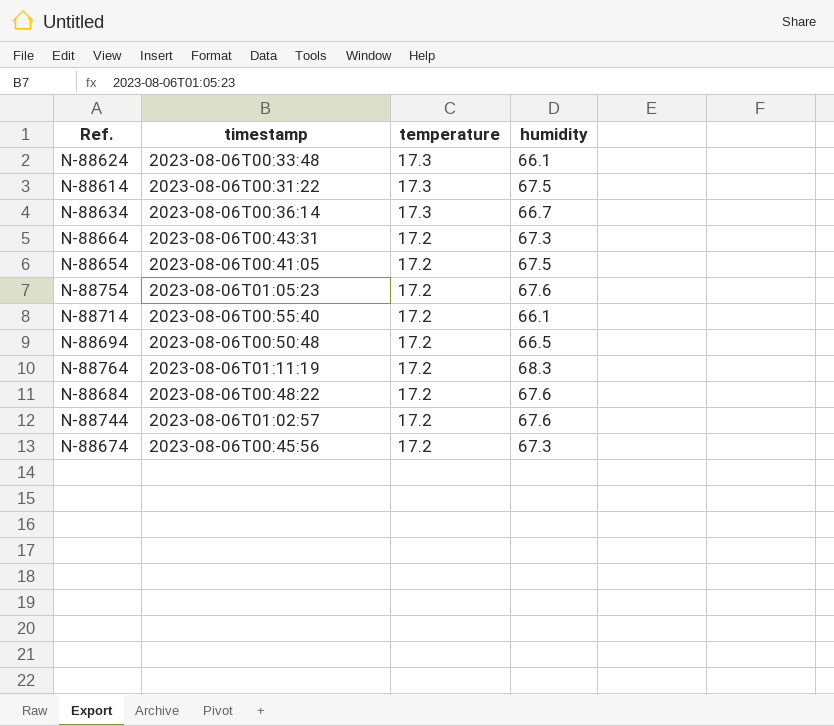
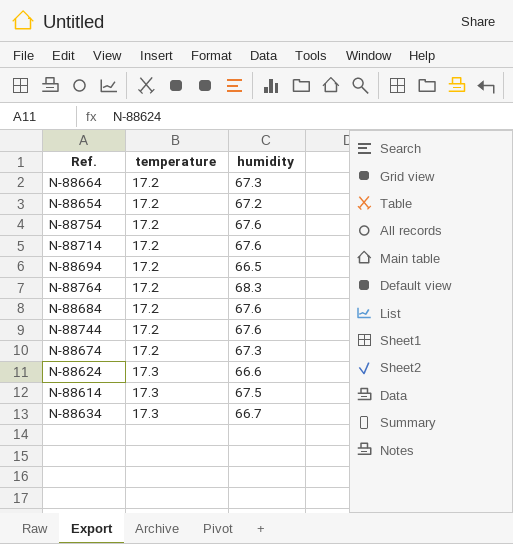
row order: temperature descending -> temperature ascending
column timestamp | position: 2 -> none
N-88654 | humidity: 67.5 -> 67.2
N-88714 | humidity: 66.1 -> 67.6
N-88624 | humidity: 66.1 -> 66.6

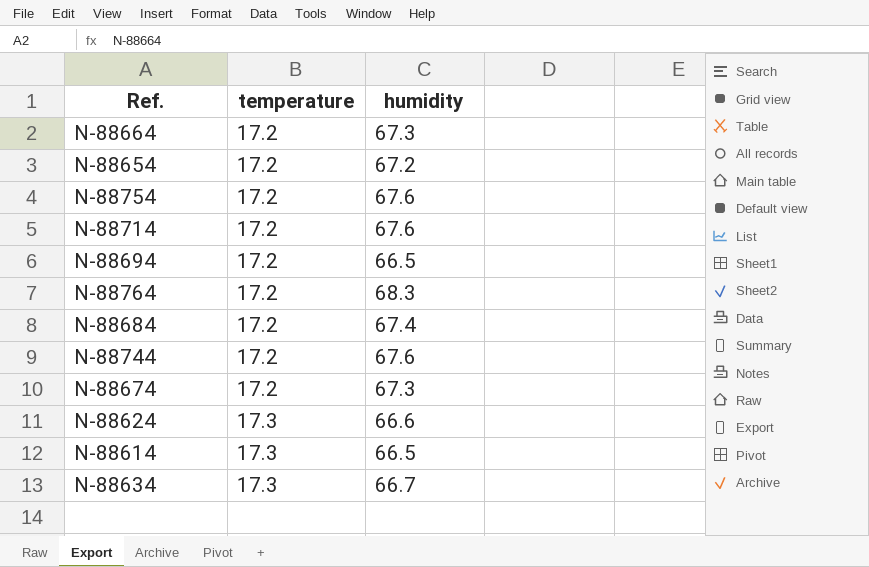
N-88684 | humidity: 67.6 -> 67.4
N-88614 | humidity: 67.5 -> 66.5

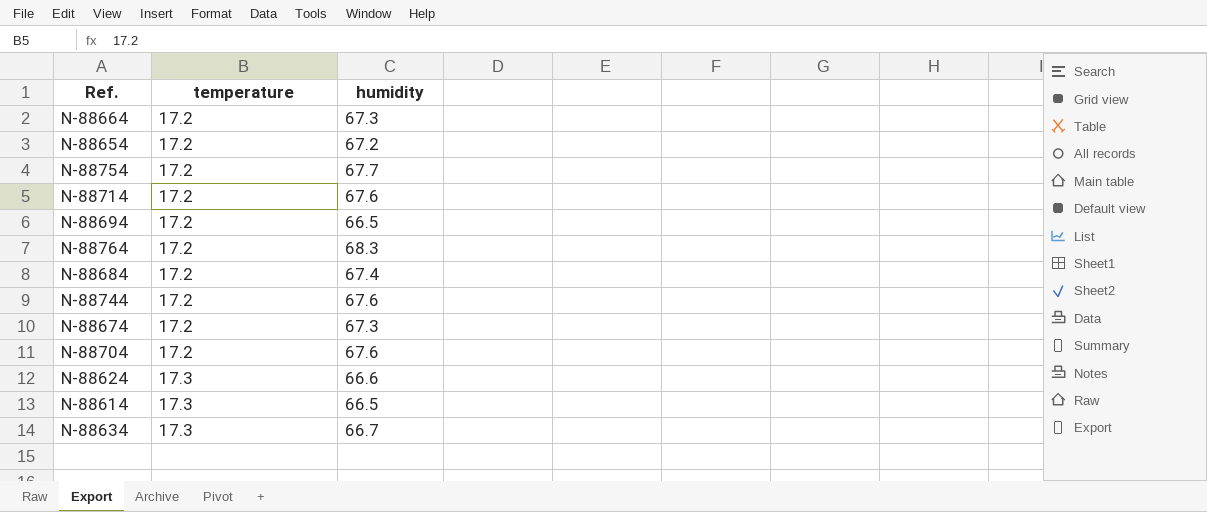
N-88754 | humidity: 67.6 -> 67.7
row N-88704: none -> 17.2 | 67.6

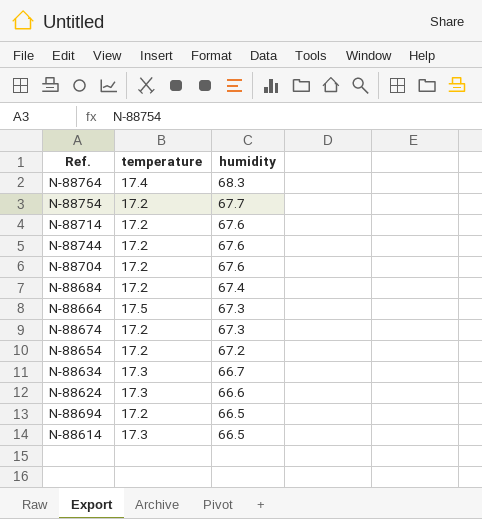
row order: temperature ascending -> humidity descending
N-88764 | temperature: 17.2 -> 17.4
N-88664 | temperature: 17.2 -> 17.5

